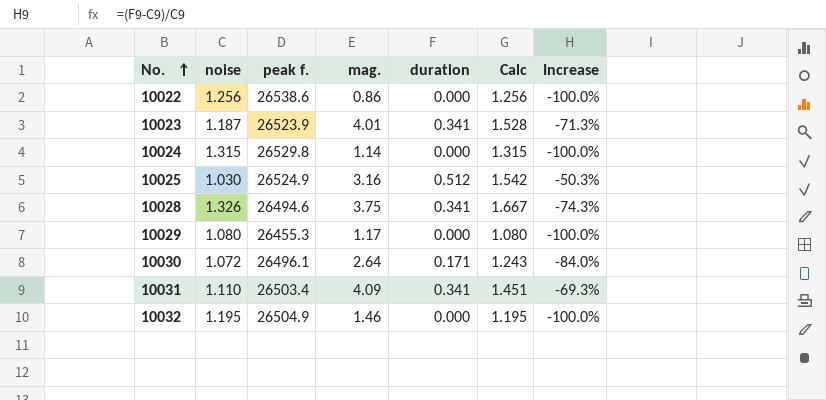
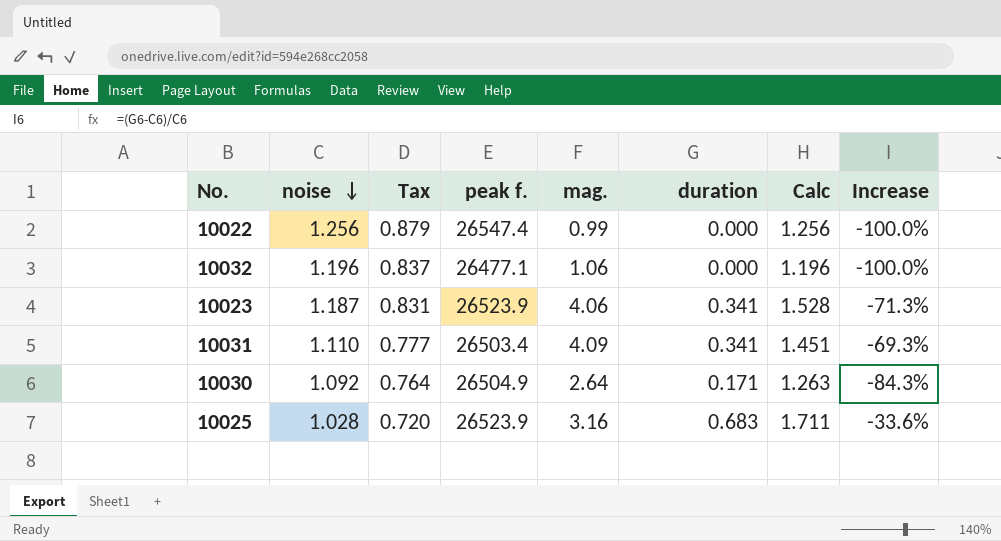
row order: No. ascending -> noise descending
column Tax | formula: none -> [noise] * 0.7
row 10024: 1.315 | 26529.8 | 1.14 | 0.000 | 1.315 | -100.0% -> none
row 10028: 1.326 | 26494.6 | 3.75 | 0.341 | 1.667 | -74.3% -> none
row 10029: 1.080 | 26455.3 | 1.17 | 0.000 | 1.080 | -100.0% -> none
10022 | peak f.: 26538.6 -> 26547.4
10022 | mag.: 0.86 -> 0.99
10032 | noise: 1.195 -> 1.196
10032 | peak f.: 26504.9 -> 26477.1
10032 | mag.: 1.46 -> 1.06
10032 | Calc: 1.195 -> 1.196
10023 | mag.: 4.01 -> 4.06
10030 | noise: 1.072 -> 1.092
10030 | peak f.: 26496.1 -> 26504.9
10030 | Calc: 1.243 -> 1.263
10030 | Increase: -84.0% -> -84.3%
10025 | noise: 1.030 -> 1.028
10025 | peak f.: 26524.9 -> 26523.9
10025 | duration: 0.512 -> 0.683
10025 | Calc: 1.542 -> 1.711
10025 | Increase: -50.3% -> -33.6%

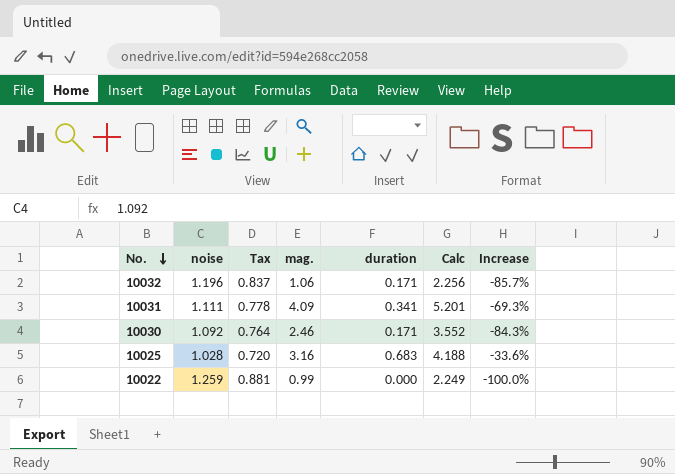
row order: noise descending -> No. descending
column peak f. | position: 4 -> none
column Calc | formula: [noise] + [duration] -> [noise] + [mag.]
row 10023: 1.187 | 0.831 | 26523.9 | 4.06 | 0.341 | 1.528 | -71.3% -> none
10032 | duration: 0.000 -> 0.171
10032 | Increase: -100.0% -> -85.7%
10031 | noise: 1.110 -> 1.111
10031 | Tax: 0.777 -> 0.778
10030 | mag.: 2.64 -> 2.46
10022 | noise: 1.256 -> 1.259
10022 | Tax: 0.879 -> 0.881

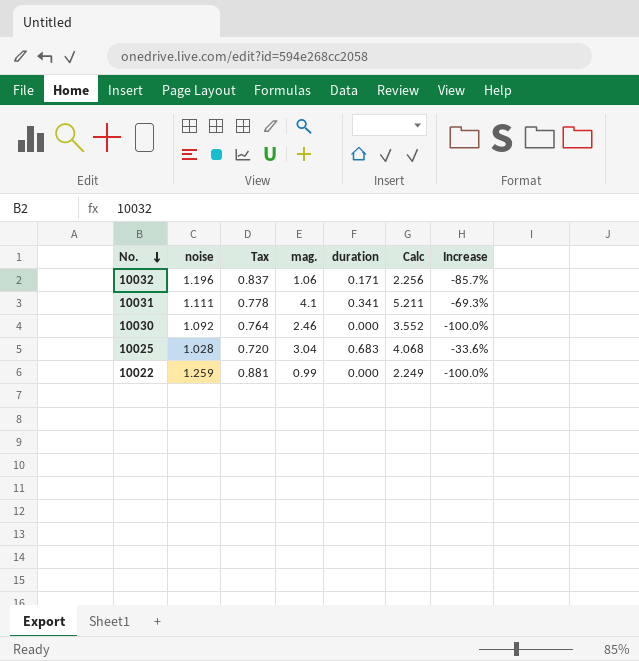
10031 | mag.: 4.09 -> 4.1
10031 | Calc: 5.201 -> 5.211
10030 | duration: 0.171 -> 0.000
10030 | Increase: -84.3% -> -100.0%
10025 | mag.: 3.16 -> 3.04
10025 | Calc: 4.188 -> 4.068

